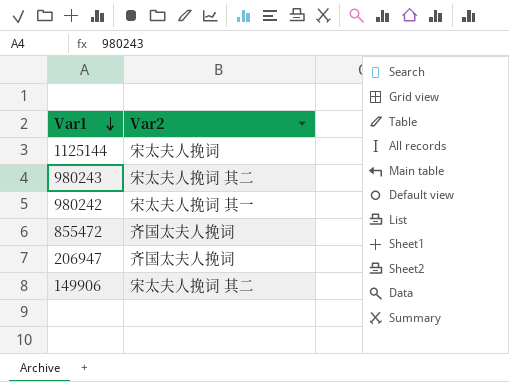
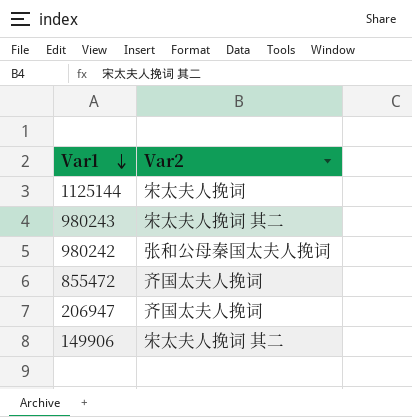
980242 | Var2: 宋太夫人挽词 其一 -> 张和公母秦国太夫人挽词

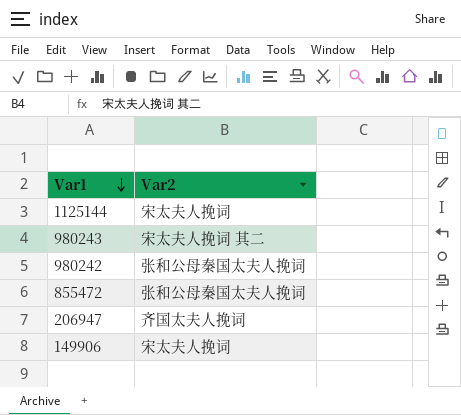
855472 | Var2: 齐国太夫人挽词 -> 张和公母秦国太夫人挽词
149906 | Var2: 宋太夫人挽词 其二 -> 宋太夫人挽词

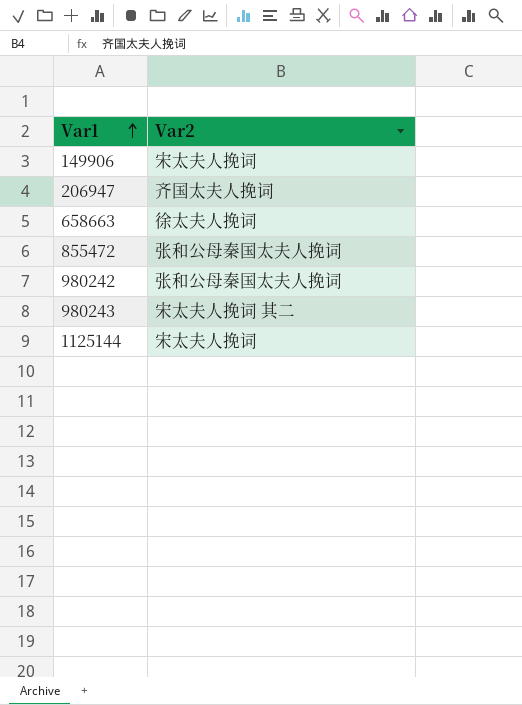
row order: Var1 descending -> Var1 ascending
row 658663: none -> 徐太夫人挽词

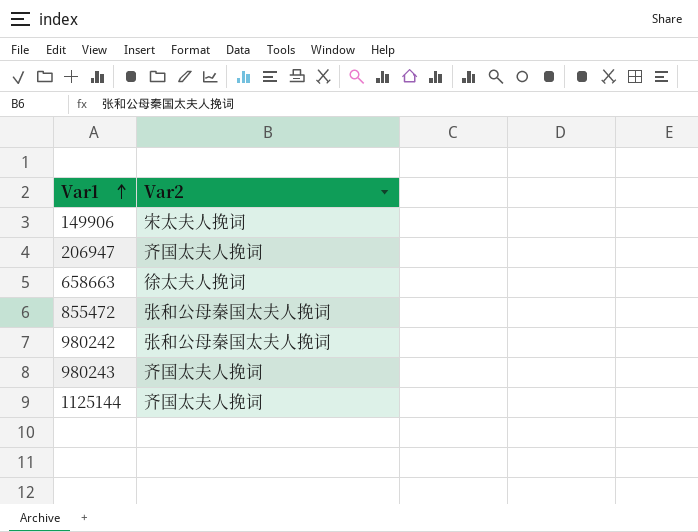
980243 | Var2: 宋太夫人挽词 其二 -> 齐国太夫人挽词
1125144 | Var2: 宋太夫人挽词 -> 齐国太夫人挽词

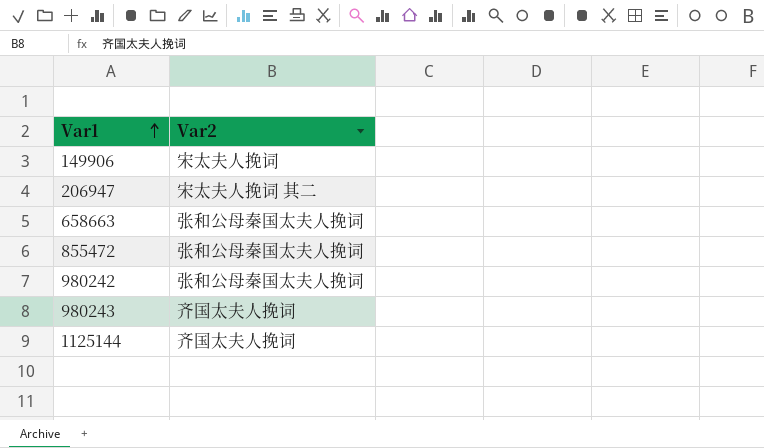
206947 | Var2: 齐国太夫人挽词 -> 宋太夫人挽词 其二
658663 | Var2: 徐太夫人挽词 -> 张和公母秦国太夫人挽词

